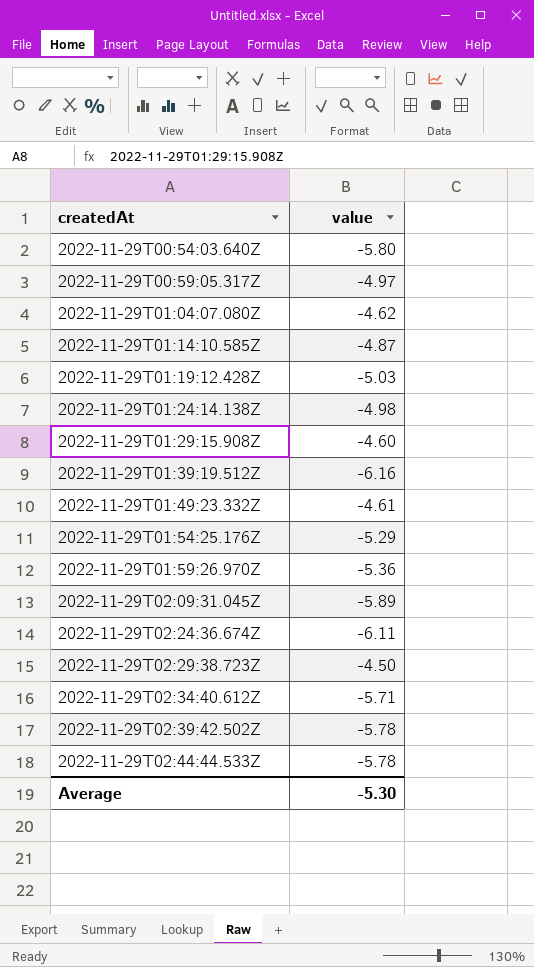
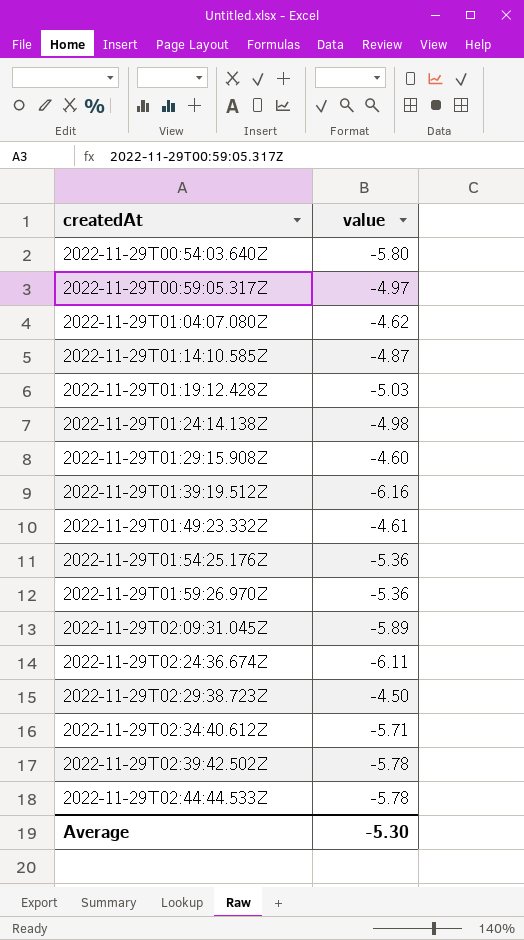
2022-11-29T01:54:25.176Z | value: -5.29 -> -5.36

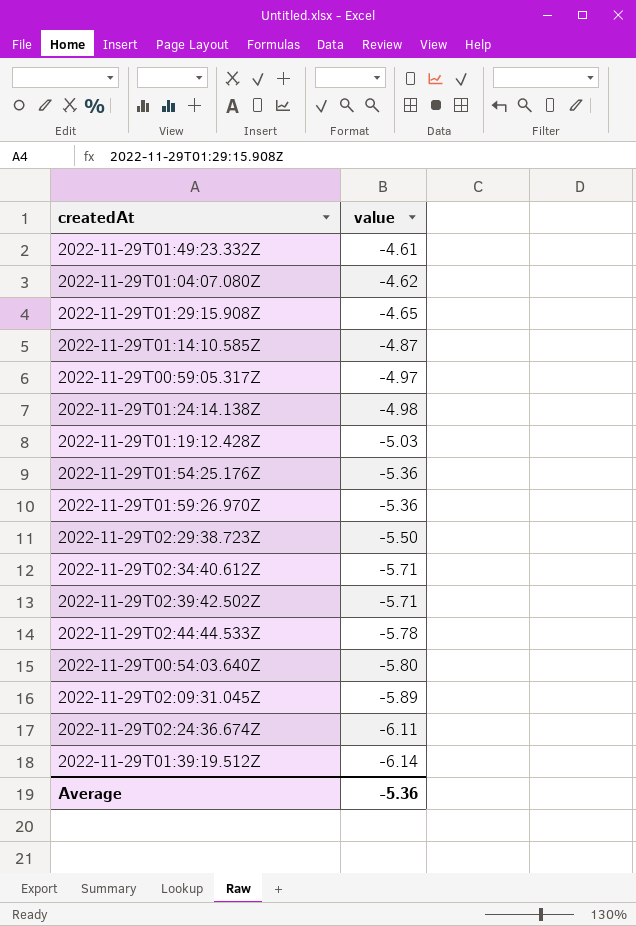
row order: createdAt ascending -> value descending
2022-11-29T01:29:15.908Z | value: -4.60 -> -4.65
2022-11-29T02:29:38.723Z | value: -4.50 -> -5.50
2022-11-29T02:39:42.502Z | value: -5.78 -> -5.71
2022-11-29T01:39:19.512Z | value: -6.16 -> -6.14
Average | value: -5.30 -> -5.36

